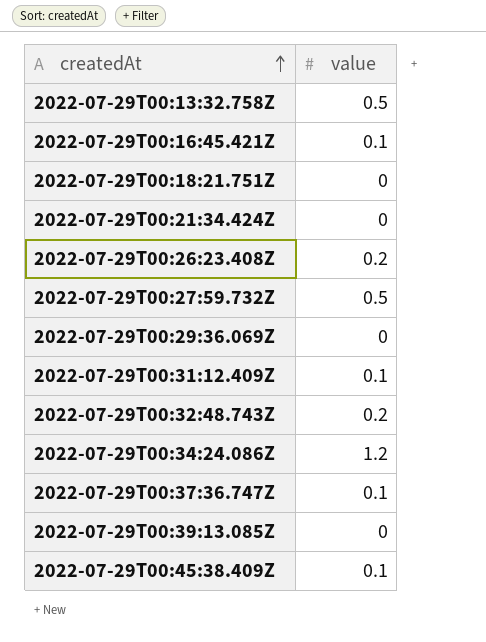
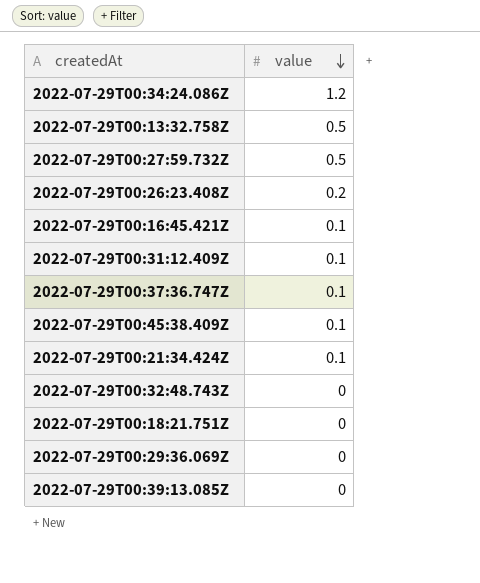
row order: createdAt ascending -> value descending
2022-07-29T00:21:34.424Z | value: 0 -> 0.1
2022-07-29T00:32:48.743Z | value: 0.2 -> 0

